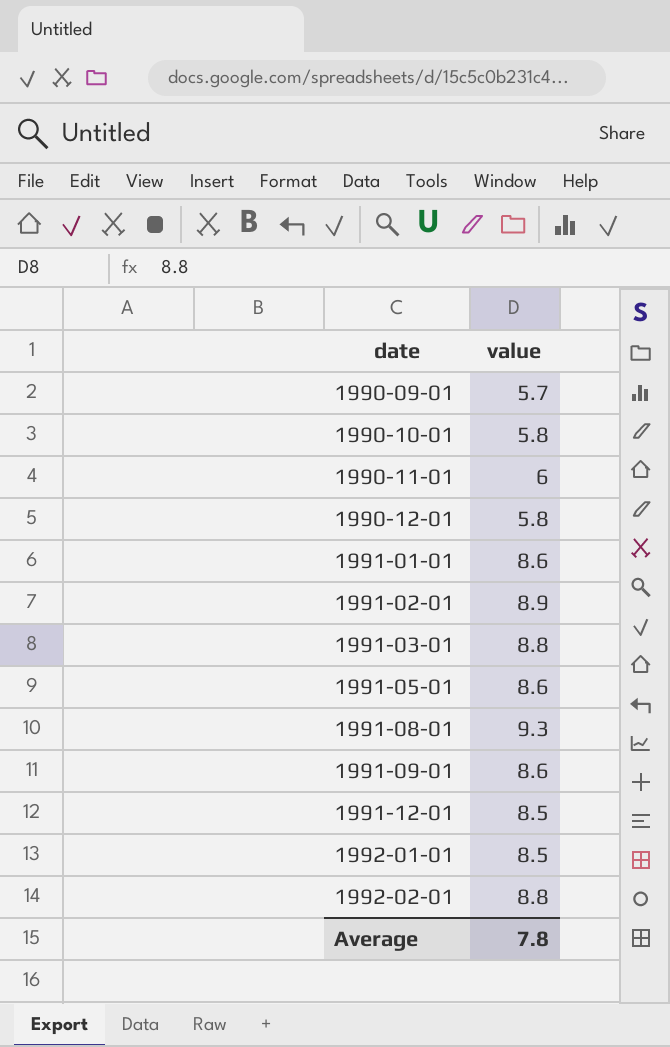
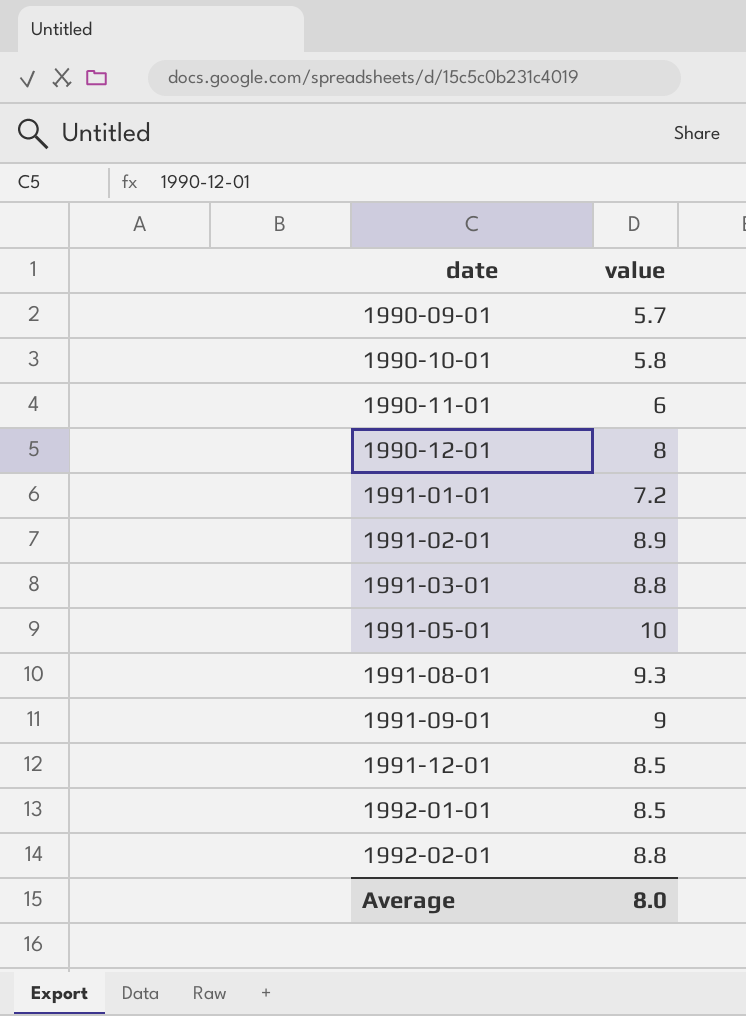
1990-12-01 | value: 5.8 -> 8
1991-01-01 | value: 8.6 -> 7.2
1991-05-01 | value: 8.6 -> 10
1991-09-01 | value: 8.6 -> 9
Average | value: 7.8 -> 8.0

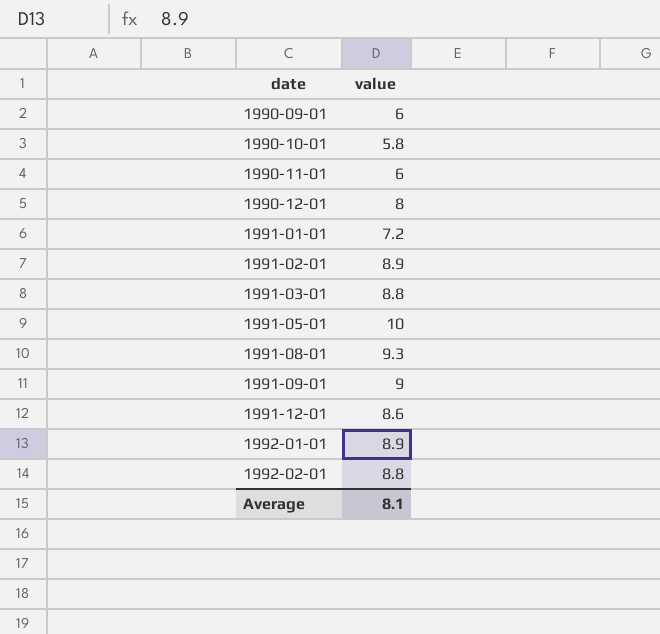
1990-09-01 | value: 5.7 -> 6
1991-12-01 | value: 8.5 -> 8.6
1992-01-01 | value: 8.5 -> 8.9
Average | value: 8.0 -> 8.1

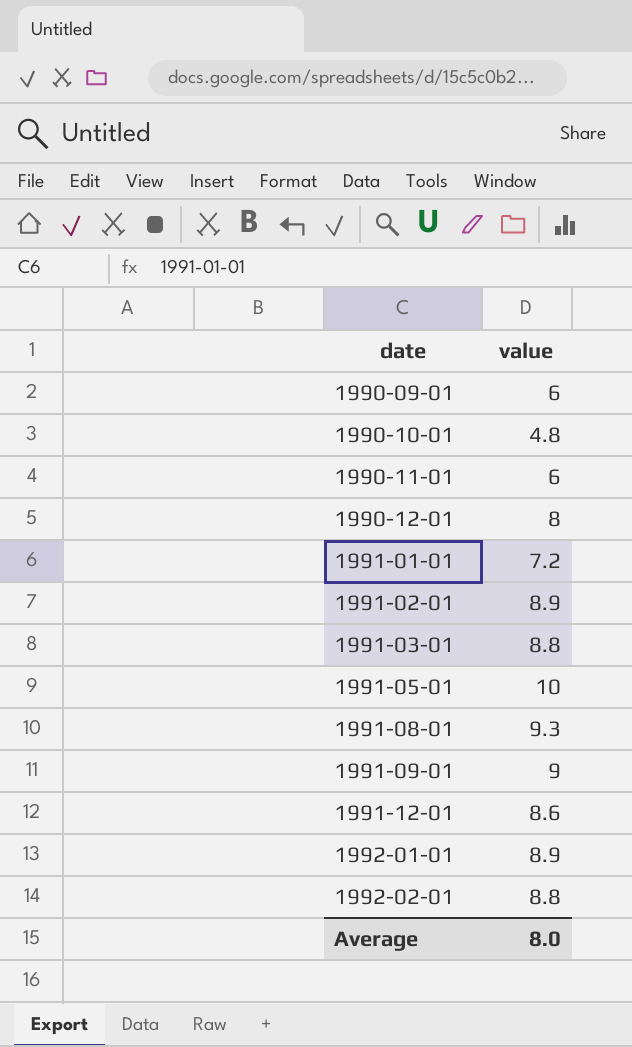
1990-10-01 | value: 5.8 -> 4.8
Average | value: 8.1 -> 8.0

